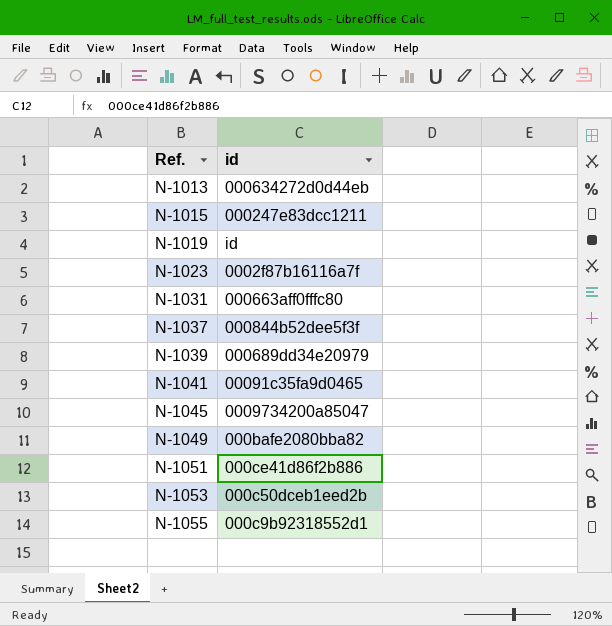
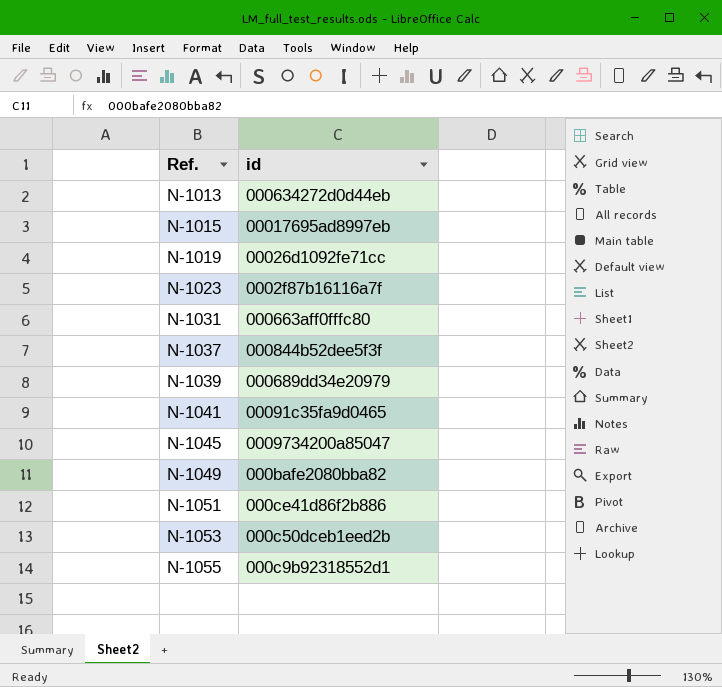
N-1015 | id: 000247e83dcc1211 -> 00017695ad8997eb
N-1019 | id: id -> 00026d1092fe71cc

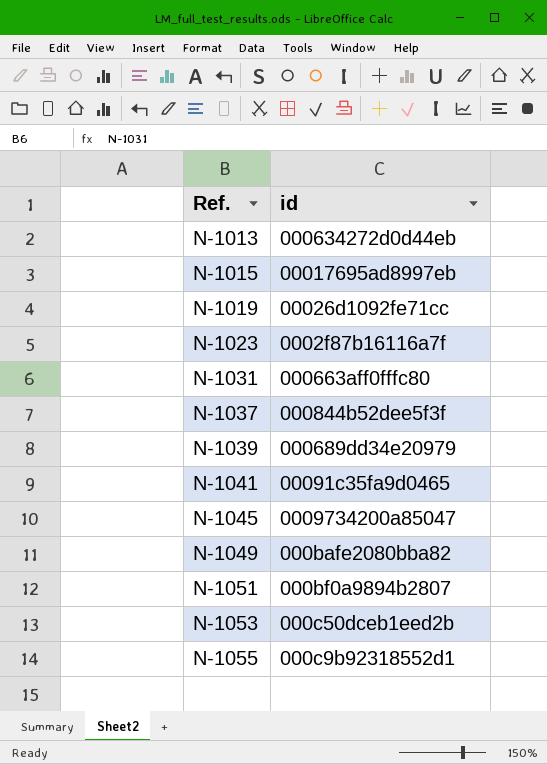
N-1051 | id: 000ce41d86f2b886 -> 000bf0a9894b2807

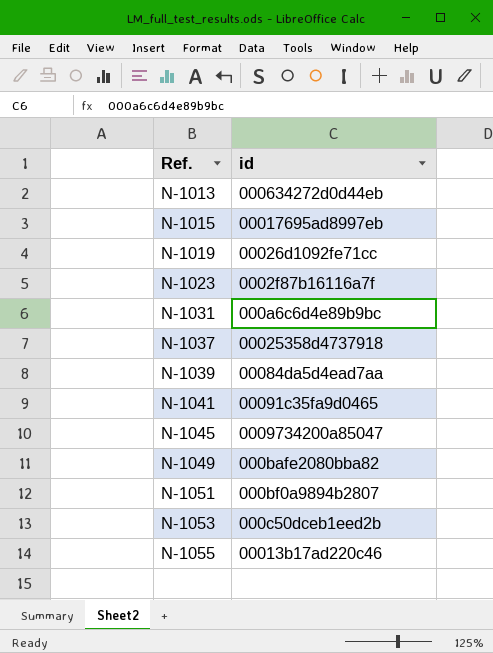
N-1031 | id: 000663aff0fffc80 -> 000a6c6d4e89b9bc
N-1037 | id: 000844b52dee5f3f -> 00025358d4737918
N-1039 | id: 000689dd34e20979 -> 00084da5d4ead7aa
N-1055 | id: 000c9b92318552d1 -> 00013b17ad220c46

